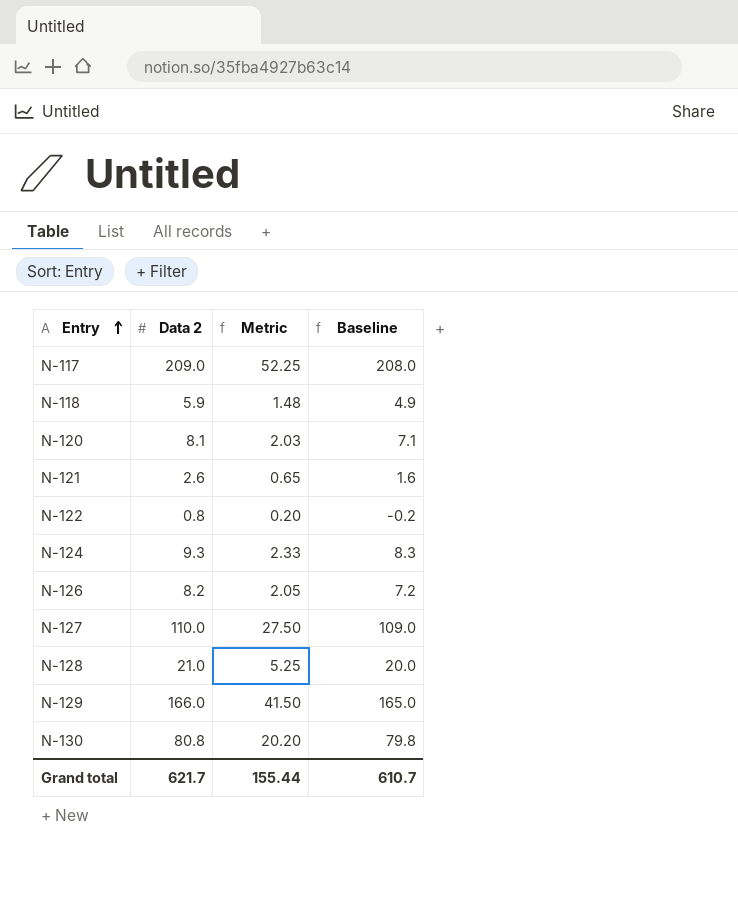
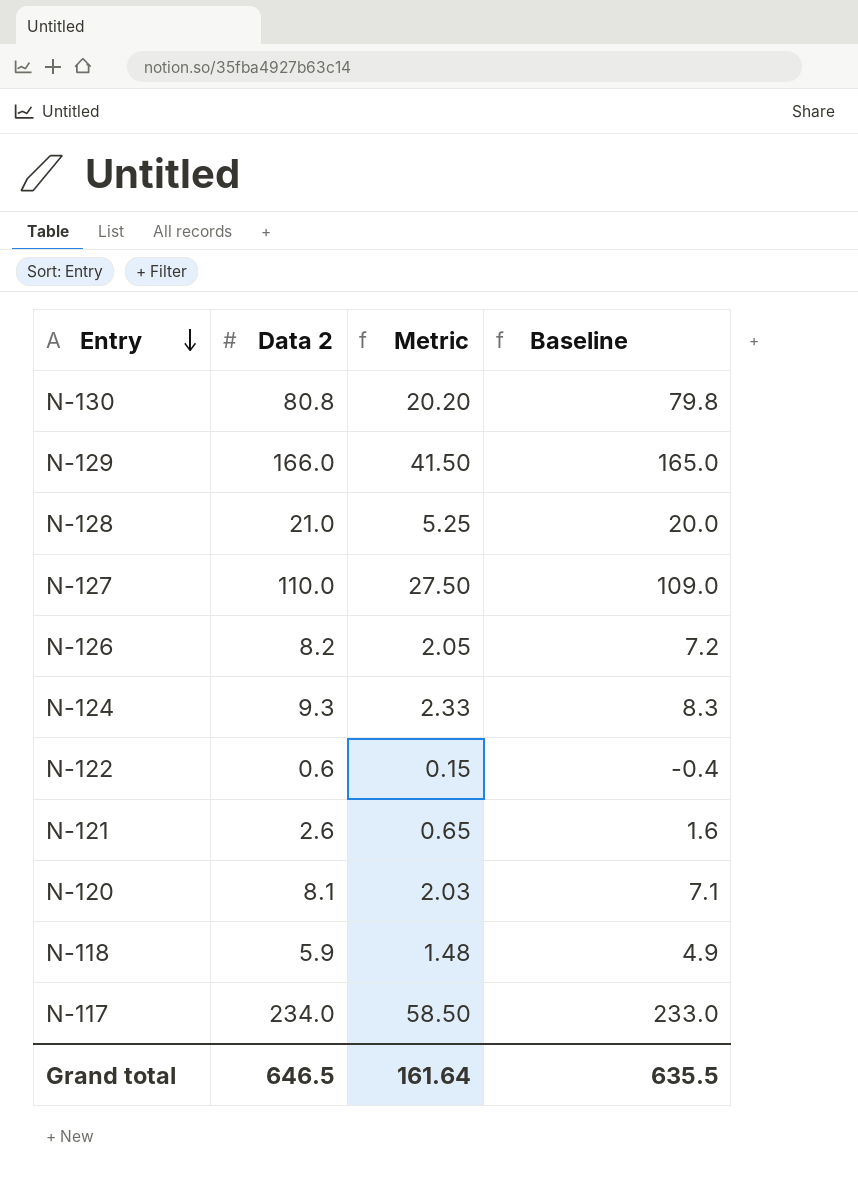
row order: Entry ascending -> Entry descending
N-122 | Data 2: 0.8 -> 0.6
N-122 | Metric: 0.20 -> 0.15
N-122 | Baseline: -0.2 -> -0.4
N-117 | Data 2: 209.0 -> 234.0
N-117 | Metric: 52.25 -> 58.50
N-117 | Baseline: 208.0 -> 233.0
Grand total | Data 2: 621.7 -> 646.5
Grand total | Metric: 155.44 -> 161.64
Grand total | Baseline: 610.7 -> 635.5

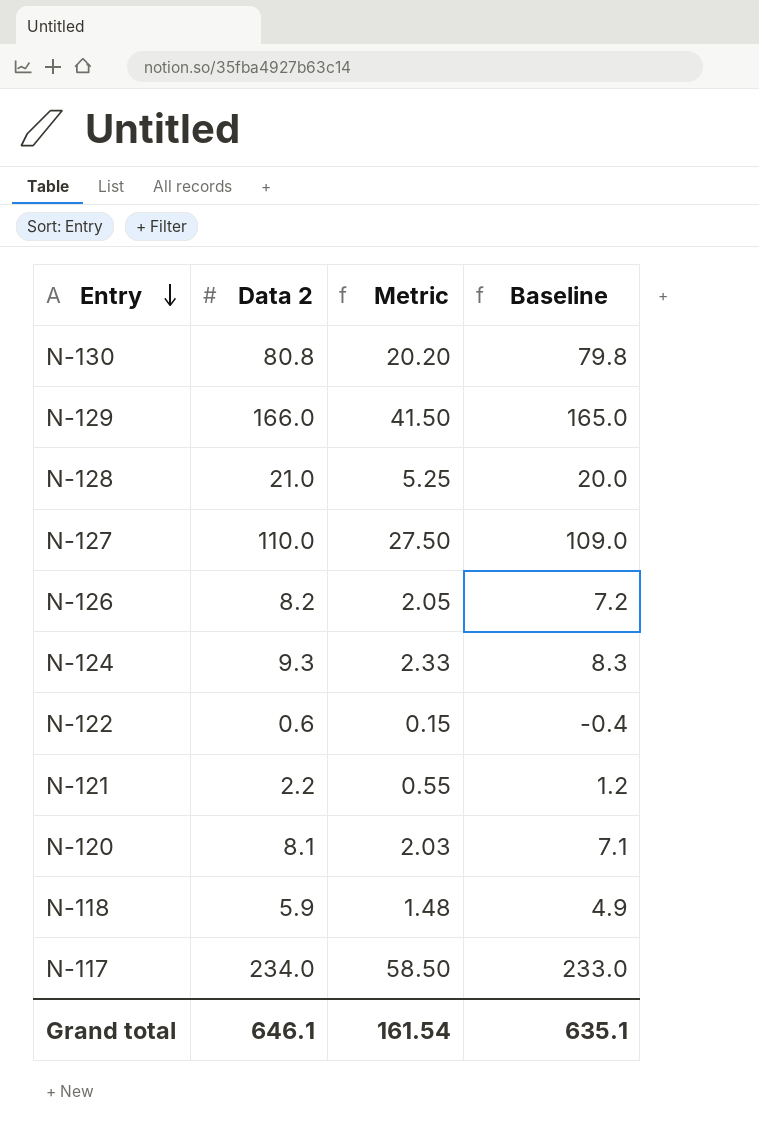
N-121 | Data 2: 2.6 -> 2.2
N-121 | Metric: 0.65 -> 0.55
N-121 | Baseline: 1.6 -> 1.2
Grand total | Data 2: 646.5 -> 646.1
Grand total | Metric: 161.64 -> 161.54
Grand total | Baseline: 635.5 -> 635.1

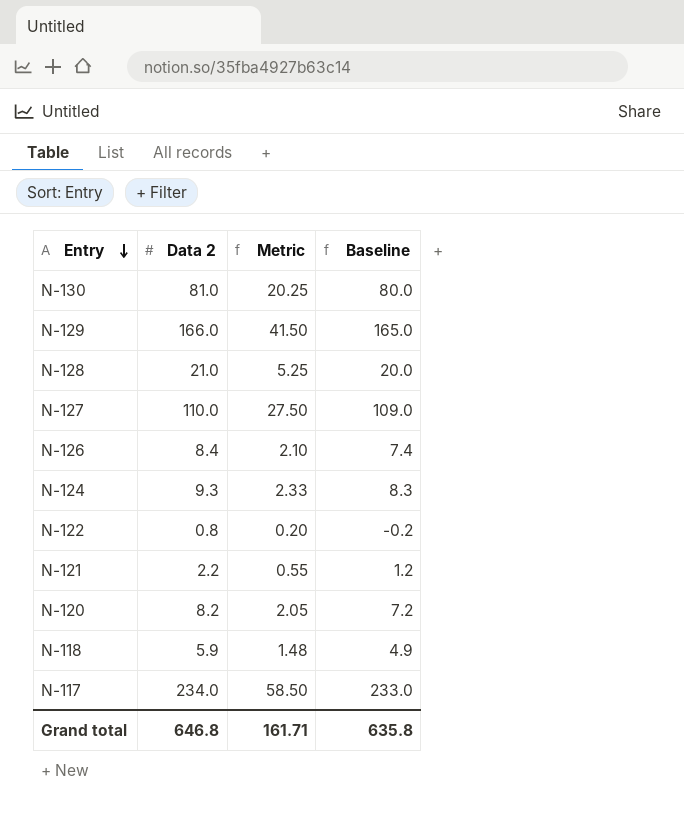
N-130 | Data 2: 80.8 -> 81.0
N-130 | Metric: 20.20 -> 20.25
N-130 | Baseline: 79.8 -> 80.0
N-126 | Data 2: 8.2 -> 8.4
N-126 | Metric: 2.05 -> 2.10
N-126 | Baseline: 7.2 -> 7.4
N-122 | Data 2: 0.6 -> 0.8
N-122 | Metric: 0.15 -> 0.20
N-122 | Baseline: -0.4 -> -0.2
N-120 | Data 2: 8.1 -> 8.2
N-120 | Metric: 2.03 -> 2.05
N-120 | Baseline: 7.1 -> 7.2
Grand total | Data 2: 646.1 -> 646.8
Grand total | Metric: 161.54 -> 161.71
Grand total | Baseline: 635.1 -> 635.8

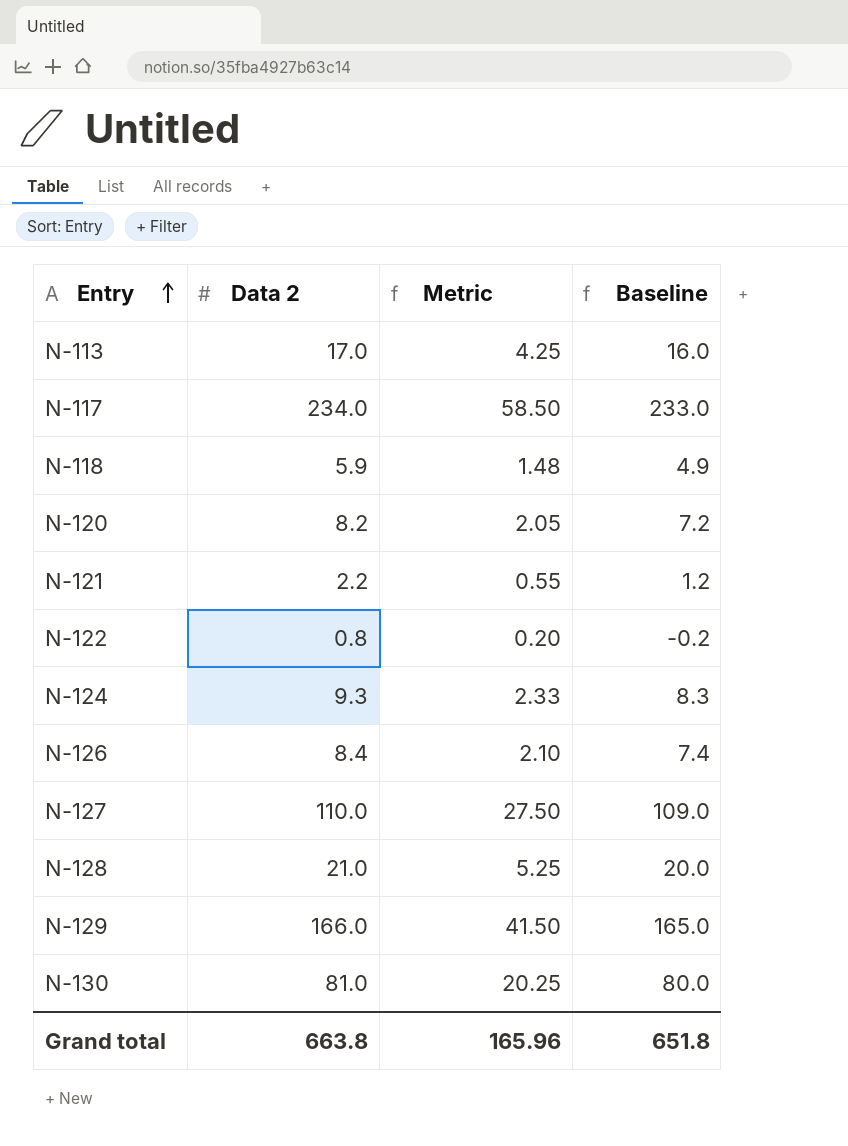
row order: Entry descending -> Entry ascending
row N-113: none -> 17.0 | 4.25 | 16.0
Grand total | Data 2: 646.8 -> 663.8
Grand total | Metric: 161.71 -> 165.96
Grand total | Baseline: 635.8 -> 651.8

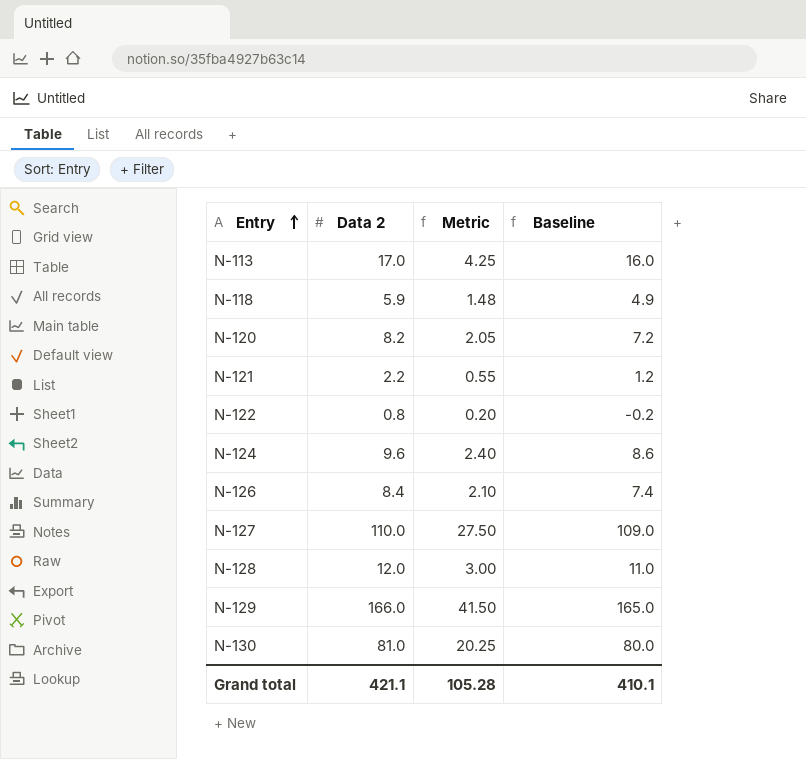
row N-117: 234.0 | 58.50 | 233.0 -> none
N-124 | Data 2: 9.3 -> 9.6
N-124 | Metric: 2.33 -> 2.40
N-124 | Baseline: 8.3 -> 8.6
N-128 | Data 2: 21.0 -> 12.0
N-128 | Metric: 5.25 -> 3.00
N-128 | Baseline: 20.0 -> 11.0
Grand total | Data 2: 663.8 -> 421.1
Grand total | Metric: 165.96 -> 105.28
Grand total | Baseline: 651.8 -> 410.1

